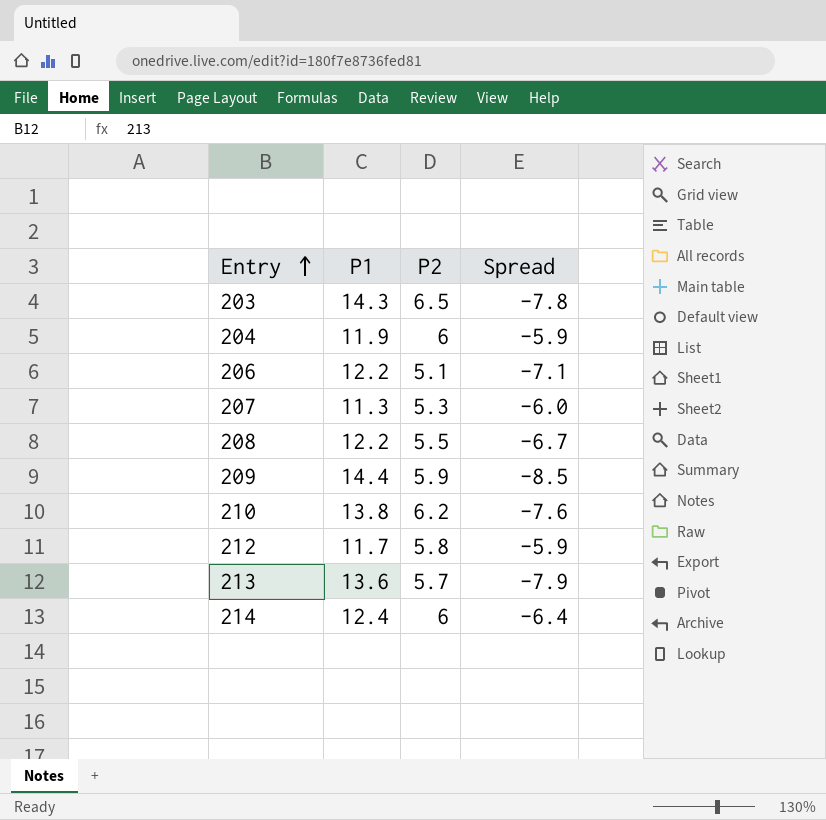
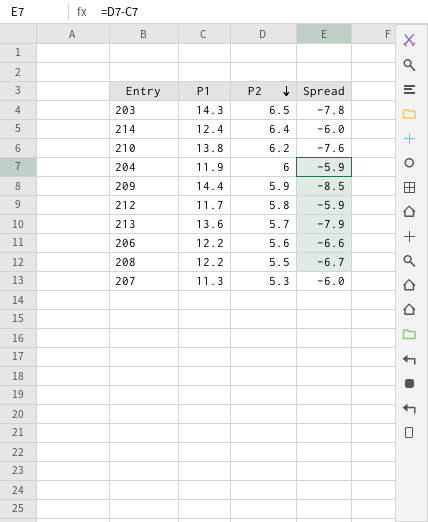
row order: Entry ascending -> P2 descending
214 | P2: 6 -> 6.4
214 | Spread: -6.4 -> -6.0
206 | P2: 5.1 -> 5.6
206 | Spread: -7.1 -> -6.6

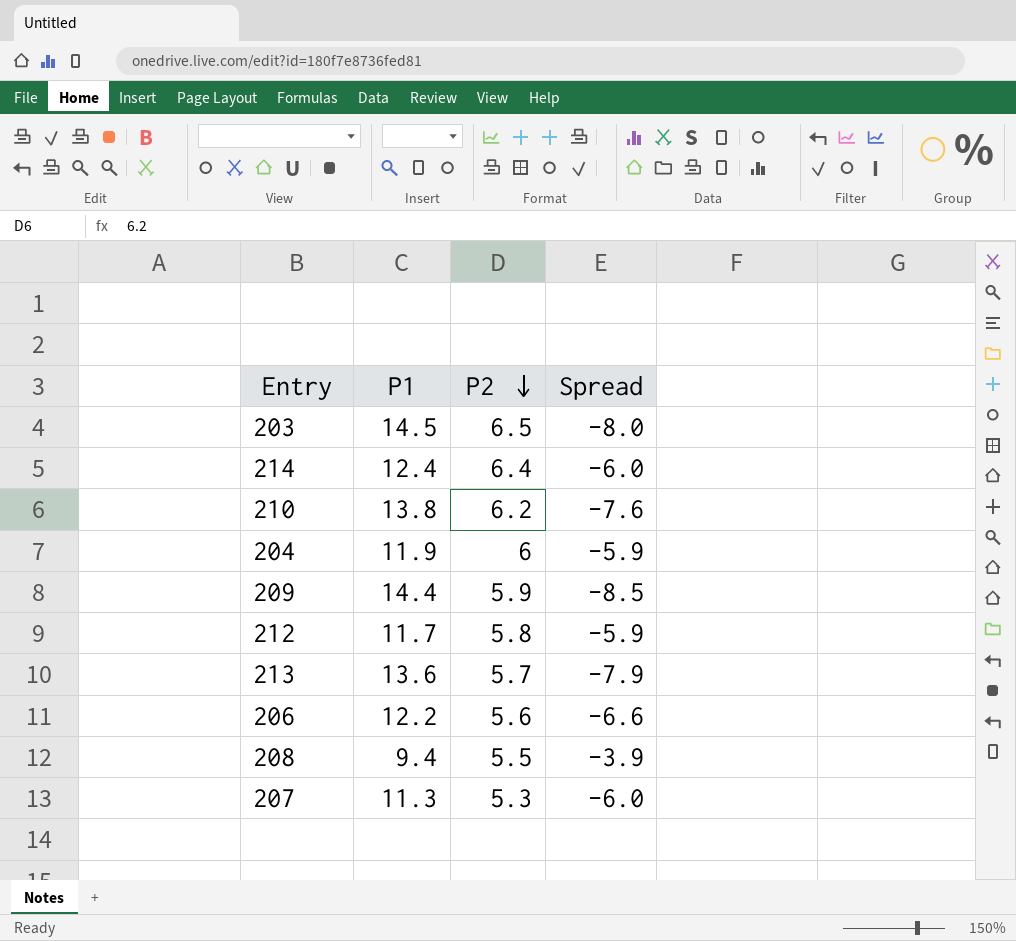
203 | P1: 14.3 -> 14.5
203 | Spread: -7.8 -> -8.0
208 | P1: 12.2 -> 9.4
208 | Spread: -6.7 -> -3.9

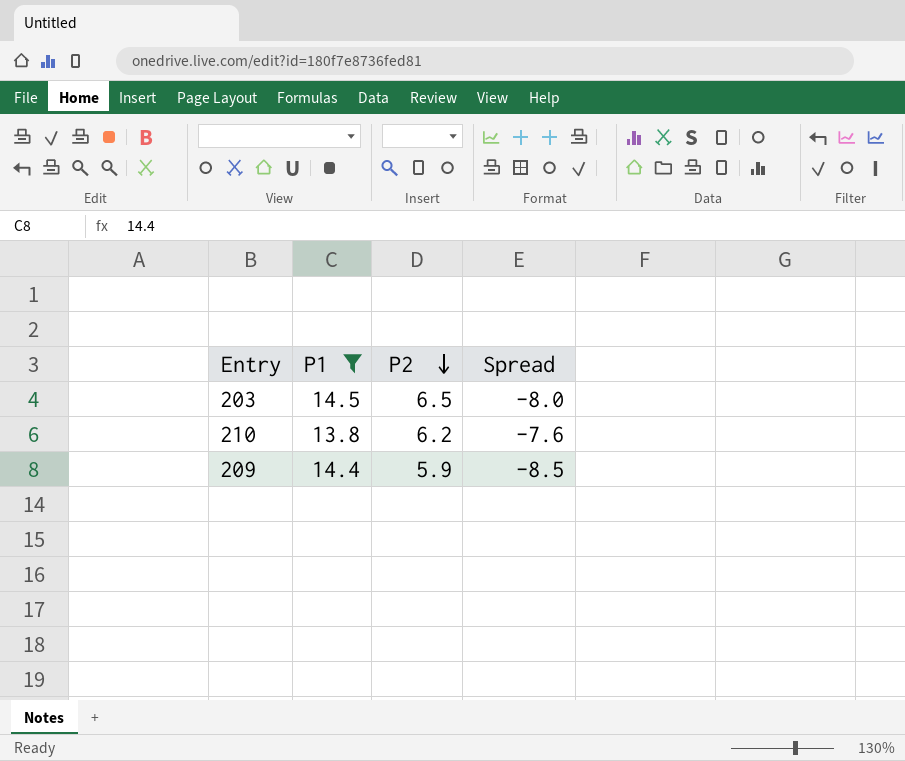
filter: none -> P1 >= 13.8

